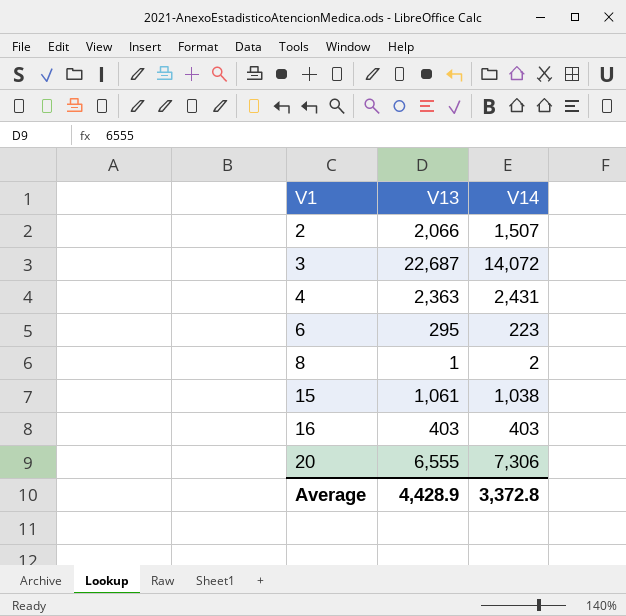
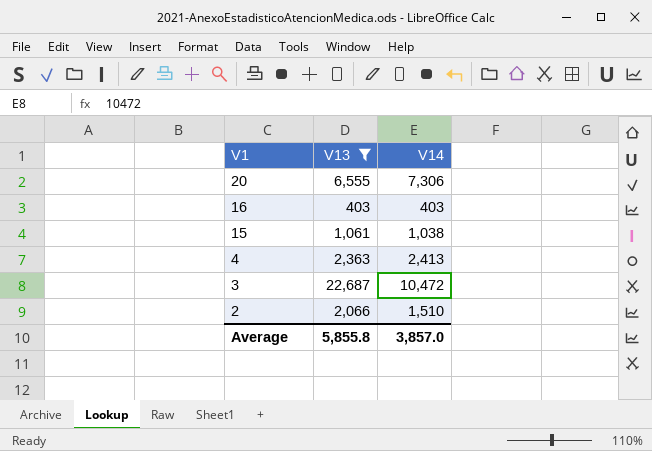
filter: none -> V13 >= 403
row order: V1 ascending -> V1 descending
4 | V14: 2,431 -> 2,413
3 | V14: 14,072 -> 10,472
2 | V14: 1,507 -> 1,510
Average | V13: 4,428.9 -> 5,855.8
Average | V14: 3,372.8 -> 3,857.0

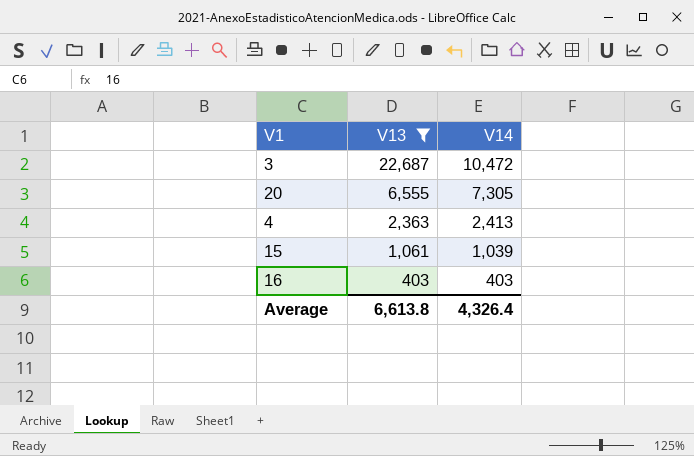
row order: V1 descending -> V13 descending
row 2: 2,066 | 1,510 -> none
20 | V14: 7,306 -> 7,305
15 | V14: 1,038 -> 1,039
Average | V13: 5,855.8 -> 6,613.8
Average | V14: 3,857.0 -> 4,326.4

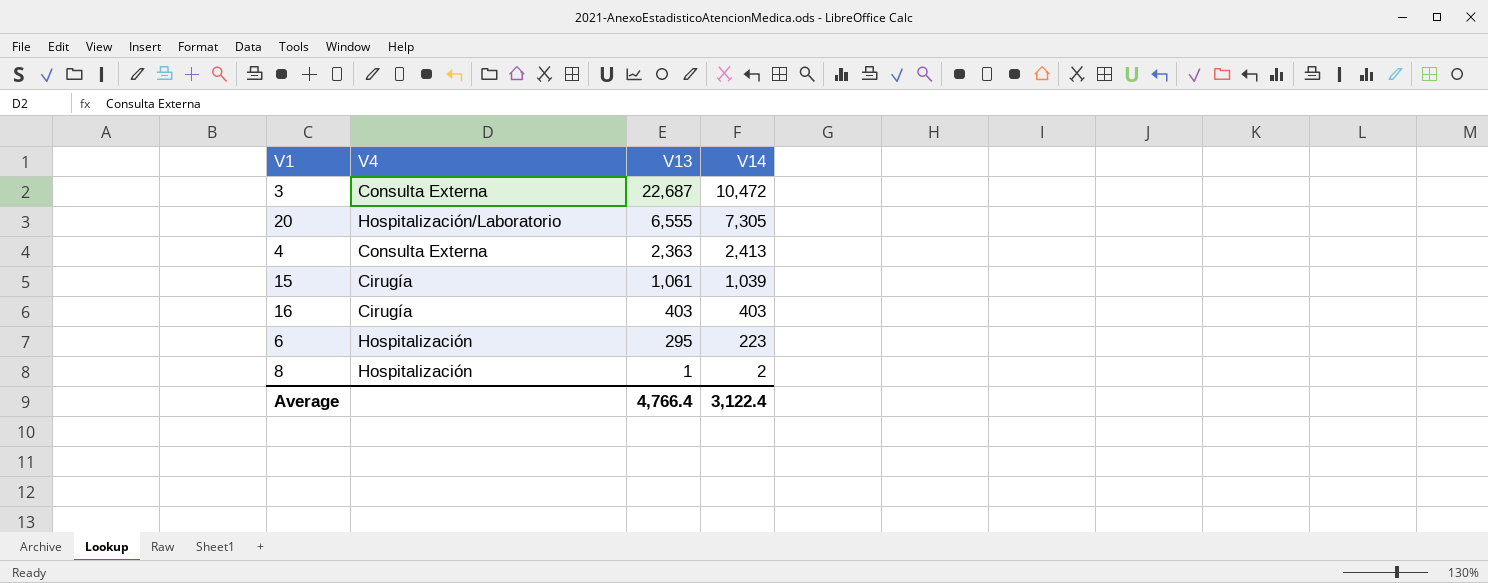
filter: V13 >= 403 -> none
column V4 | position: none -> 2
Average | V13: 6,613.8 -> 4,766.4
Average | V14: 4,326.4 -> 3,122.4

